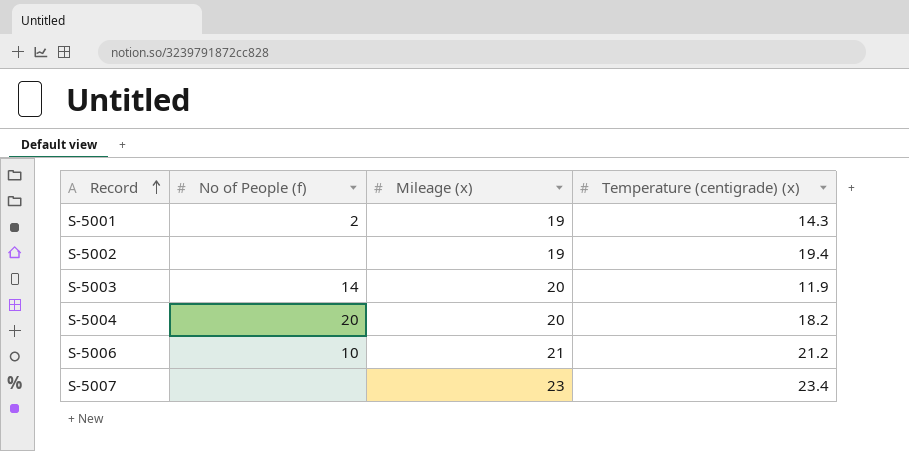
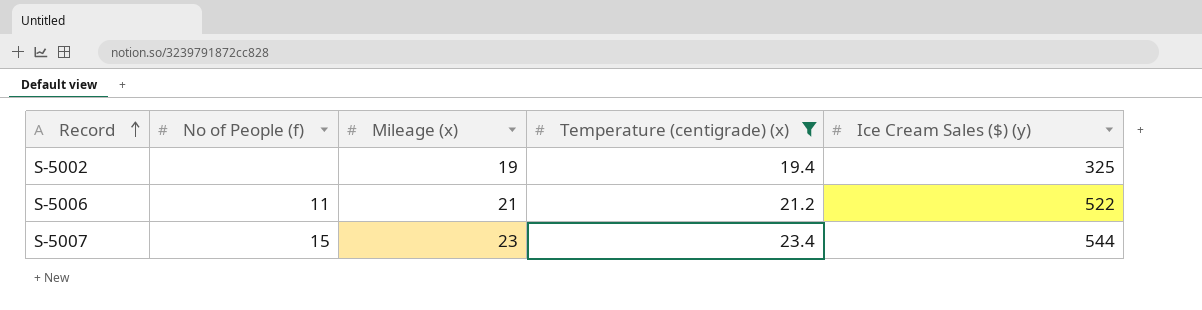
filter: none -> Temperature (centigrade) (x) >= 19.4
column Ice Cream Sales ($) (y) | position: none -> 5
S-5006 | No of People (f): 10 -> 11
S-5007 | No of People (f): none -> 15

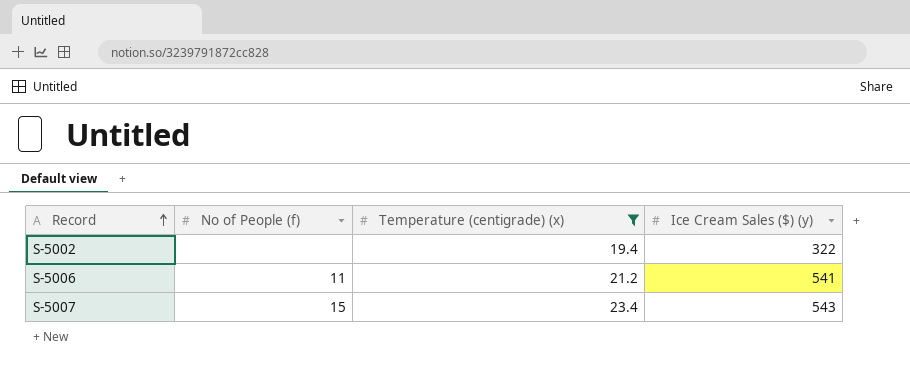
column Mileage (x) | position: 3 -> none
S-5002 | Ice Cream Sales ($) (y): 325 -> 322
S-5006 | Ice Cream Sales ($) (y): 522 -> 541
S-5007 | Ice Cream Sales ($) (y): 544 -> 543

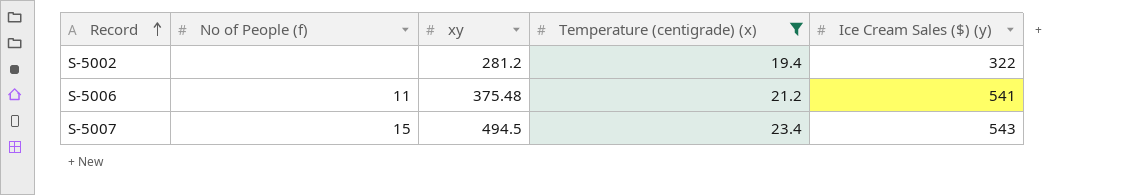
column xy | position: none -> 3

